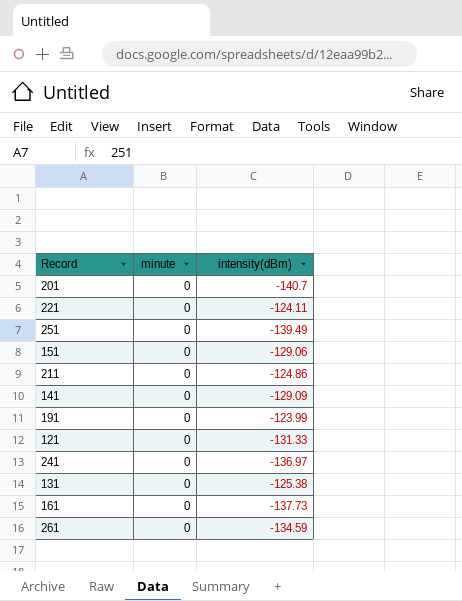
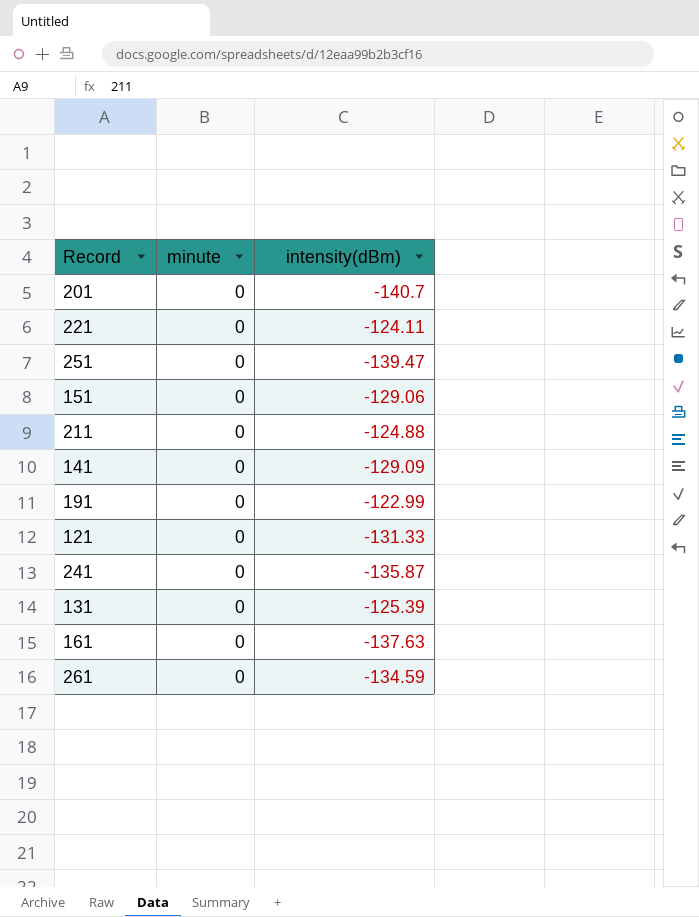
251 | intensity(dBm): -139.49 -> -139.47
211 | intensity(dBm): -124.86 -> -124.88
191 | intensity(dBm): -123.99 -> -122.99
241 | intensity(dBm): -136.97 -> -135.87
131 | intensity(dBm): -125.38 -> -125.39
161 | intensity(dBm): -137.73 -> -137.63

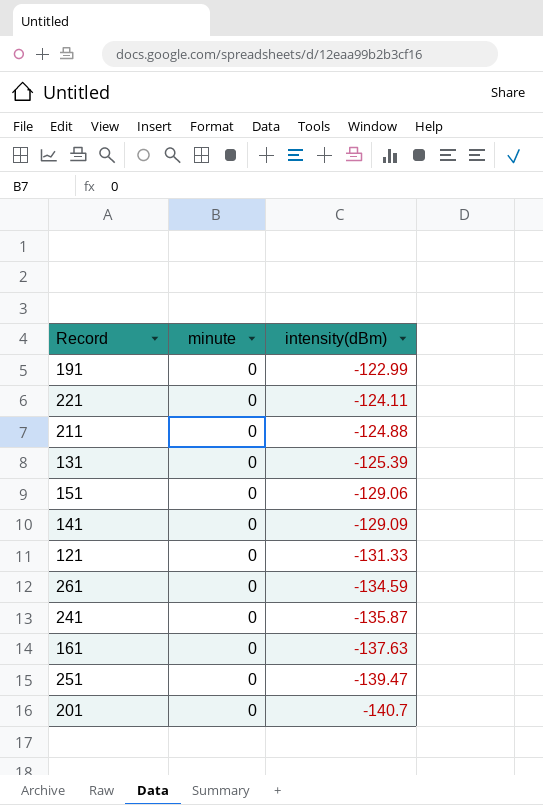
row order: none -> intensity(dBm) descending

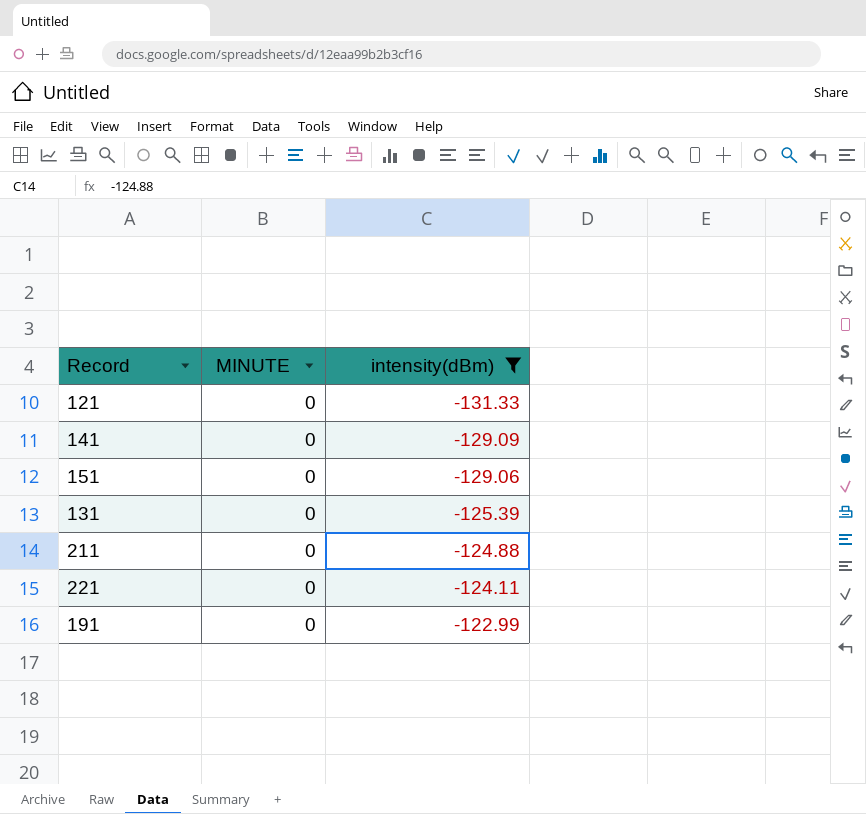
filter: none -> intensity(dBm) >= -131.33
row order: intensity(dBm) descending -> intensity(dBm) ascending
column name: minute -> MINUTE

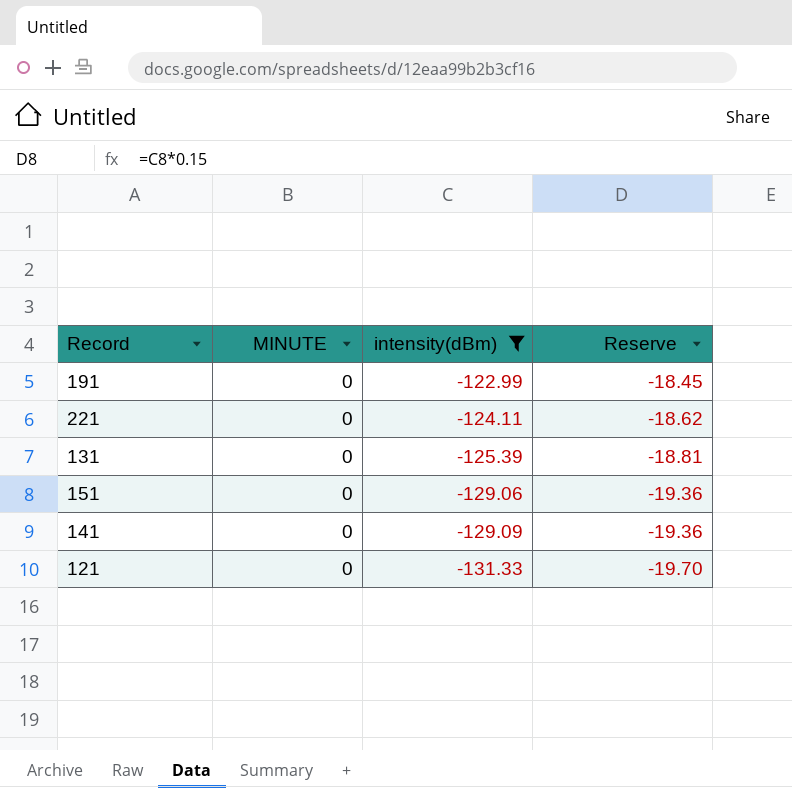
row order: intensity(dBm) ascending -> intensity(dBm) descending
column Reserve | formula: none -> [intensity(dBm)] * 0.15
row 211: 0 | -124.88 -> none

